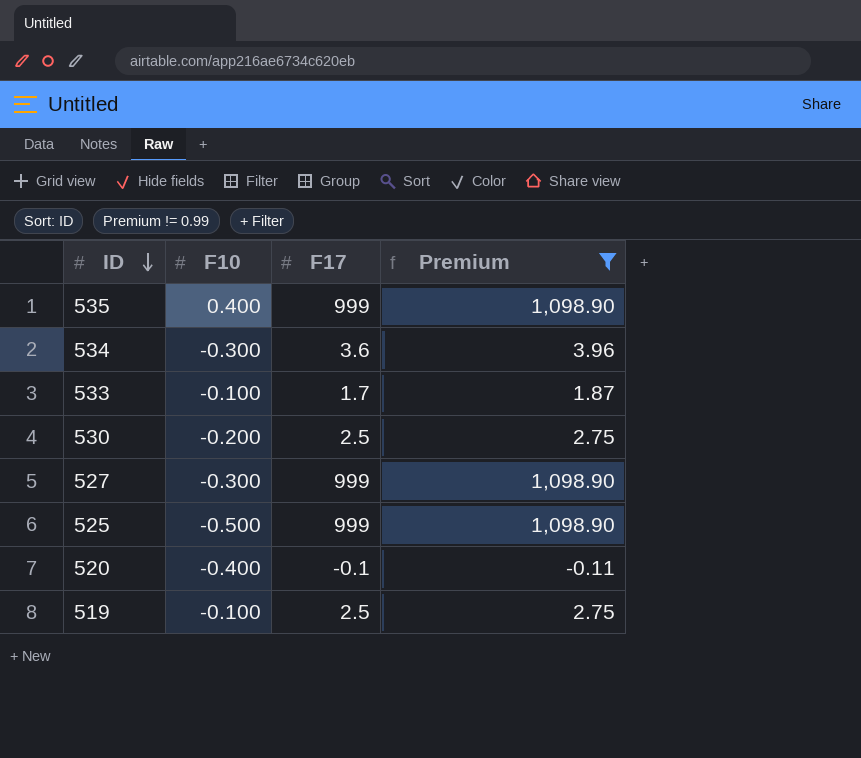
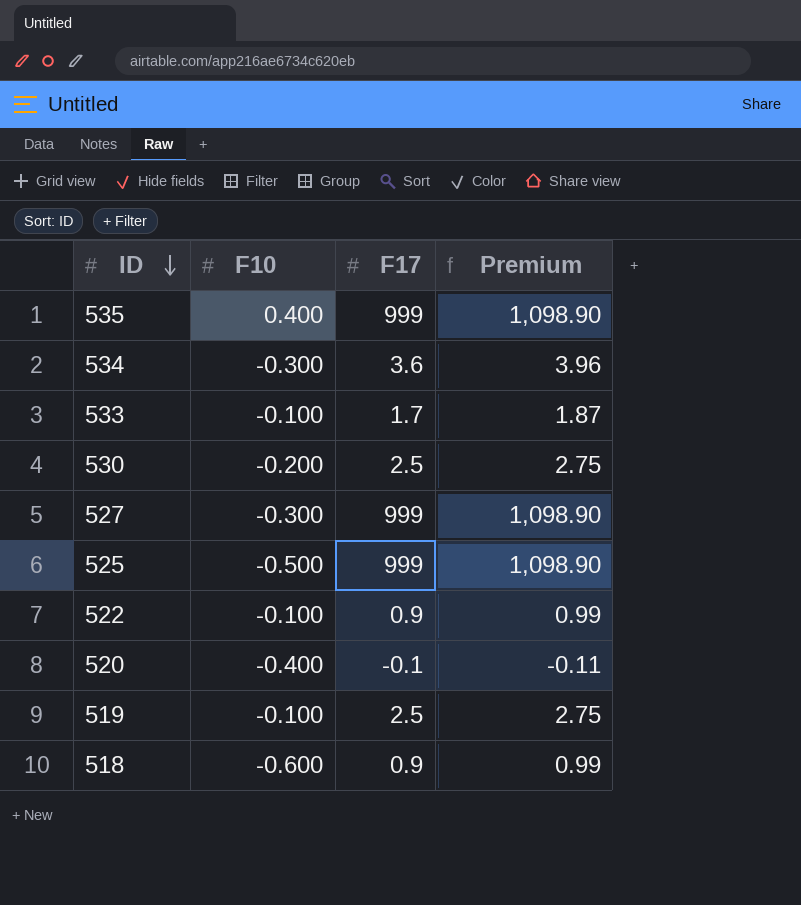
filter: Premium != 0.99 -> none

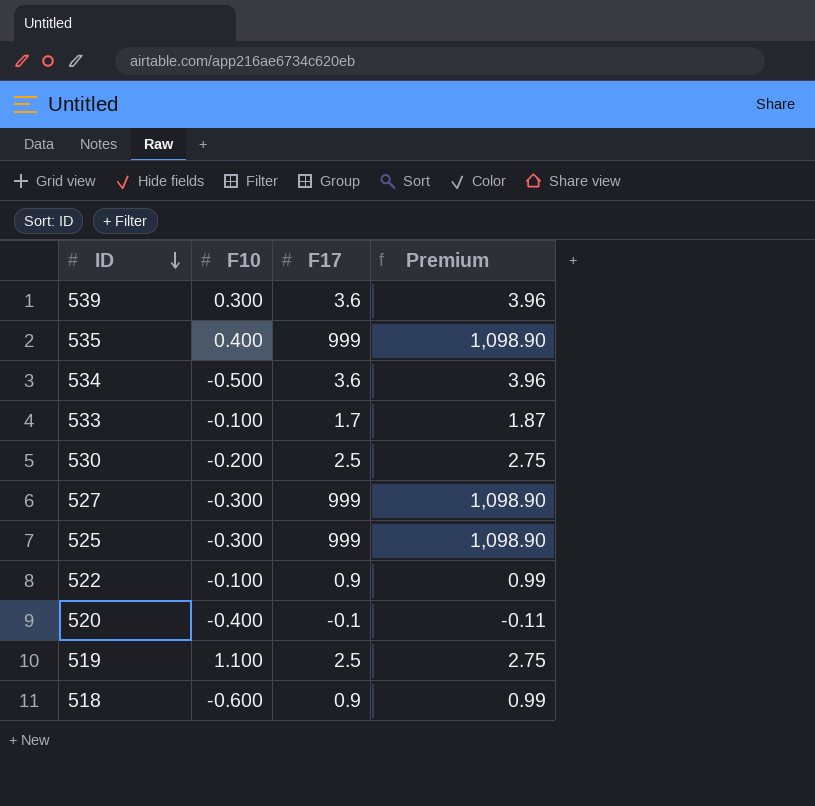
row 539: none -> 0.300 | 3.6 | 3.96
534 | F10: -0.300 -> -0.500
525 | F10: -0.500 -> -0.300
519 | F10: -0.100 -> 1.100

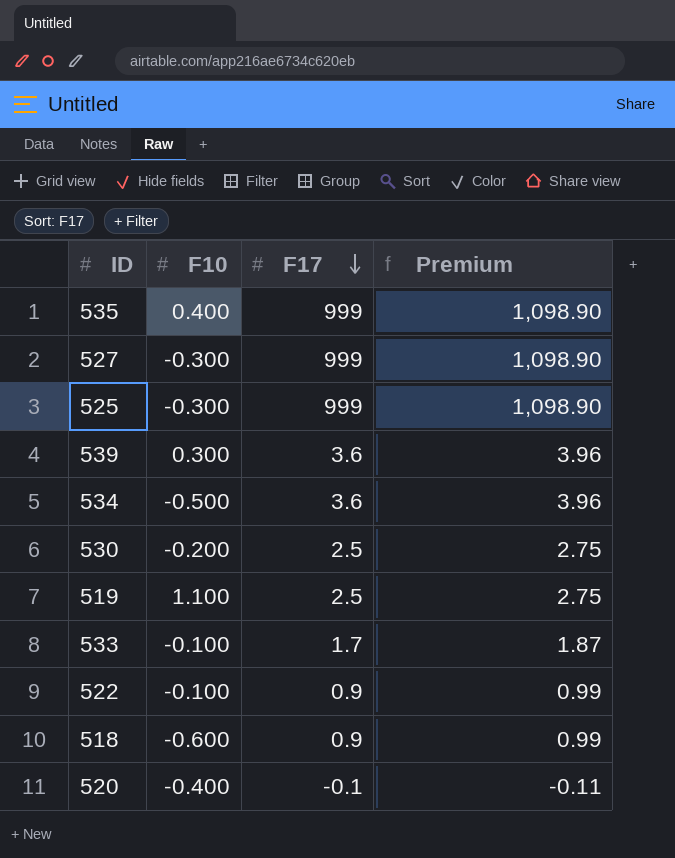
row order: ID descending -> F17 descending

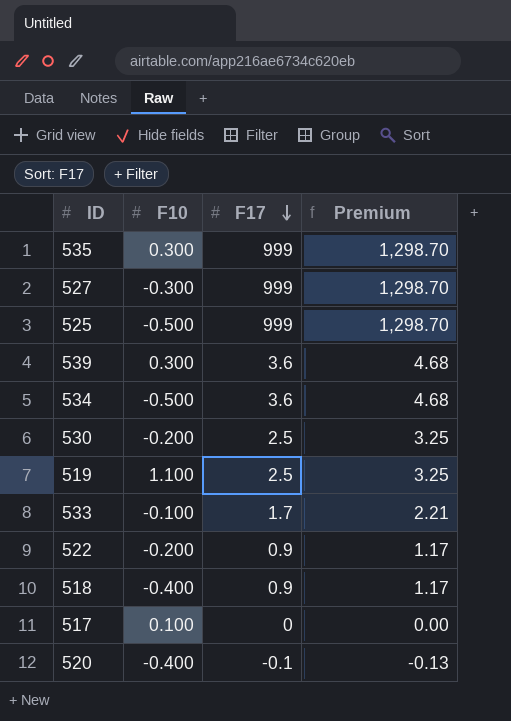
column Premium | formula: [F17] * 1.1 -> [F17] * 1.3
535 | F10: 0.400 -> 0.300
525 | F10: -0.300 -> -0.500
522 | F10: -0.100 -> -0.200
518 | F10: -0.600 -> -0.400
row 517: none -> 0.100 | 0 | 0.00

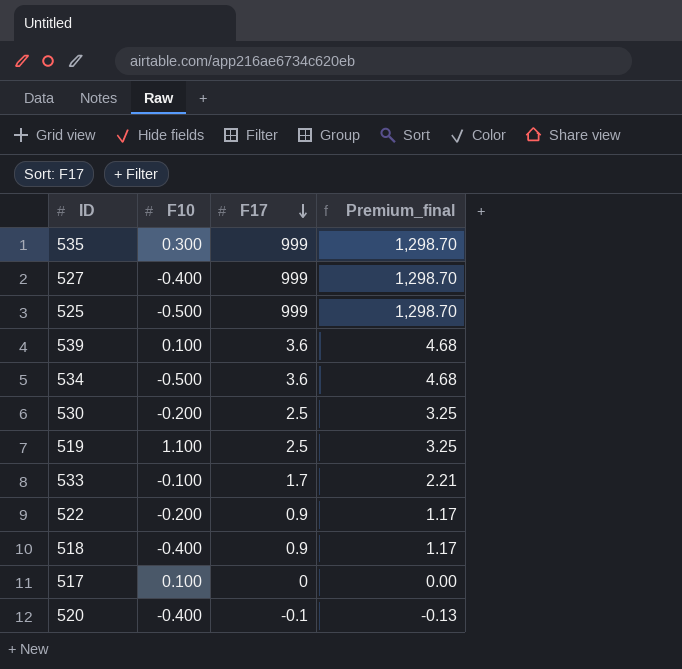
column name: Premium -> Premium_final
527 | F10: -0.300 -> -0.400
539 | F10: 0.300 -> 0.100

